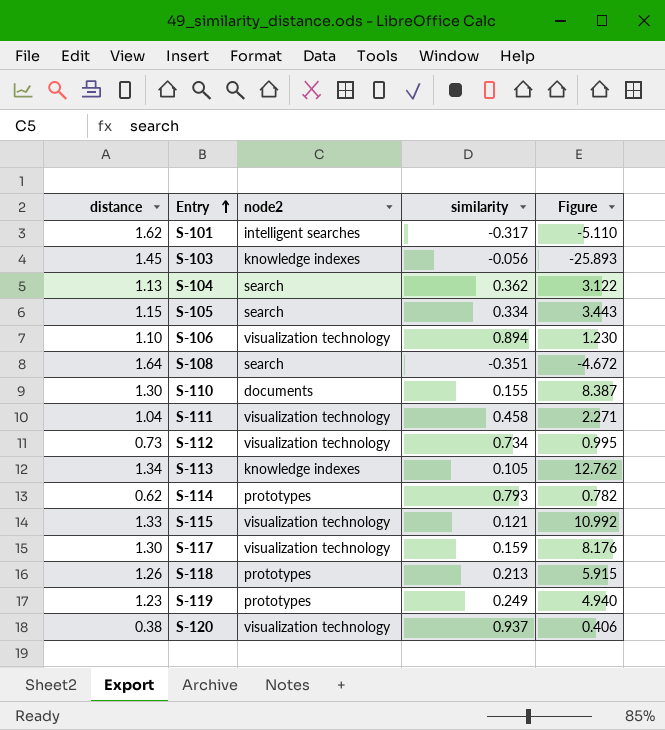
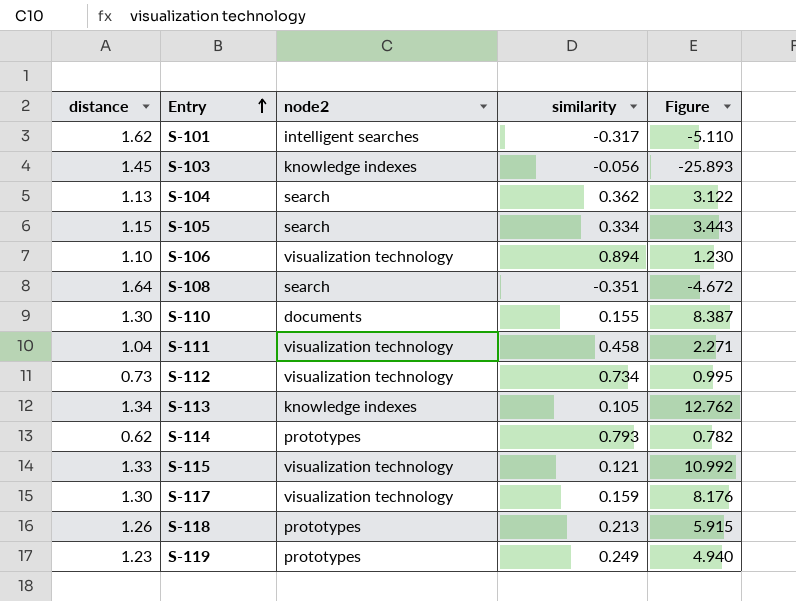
row S-120: 0.38 | visualization technology | 0.937 | 0.406 -> none

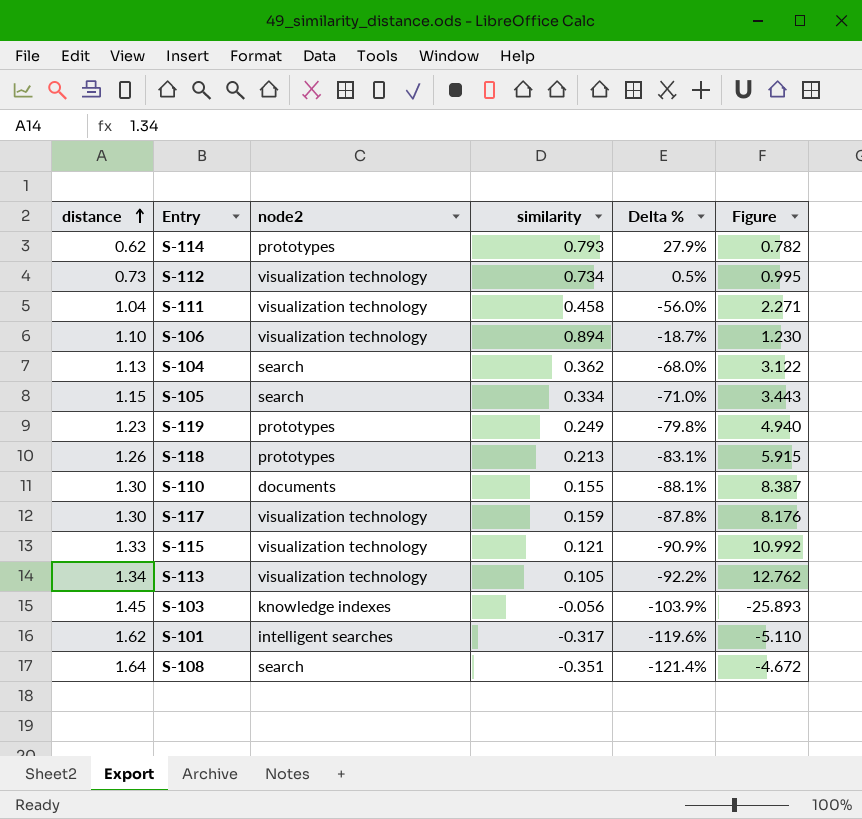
row order: Entry ascending -> distance ascending
column Delta % | formula: none -> ([similarity] - [distance]) / [distance]
S-113 | node2: knowledge indexes -> visualization technology

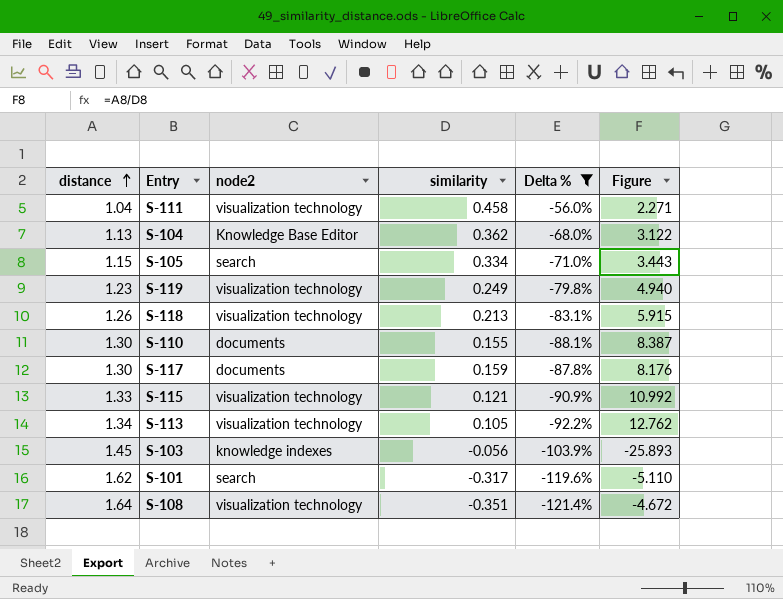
filter: none -> Delta % <= -56.0%
S-104 | node2: search -> Knowledge Base Editor
S-119 | node2: prototypes -> visualization technology
S-118 | node2: prototypes -> visualization technology
S-117 | node2: visualization technology -> documents
S-101 | node2: intelligent searches -> search
S-108 | node2: search -> visualization technology

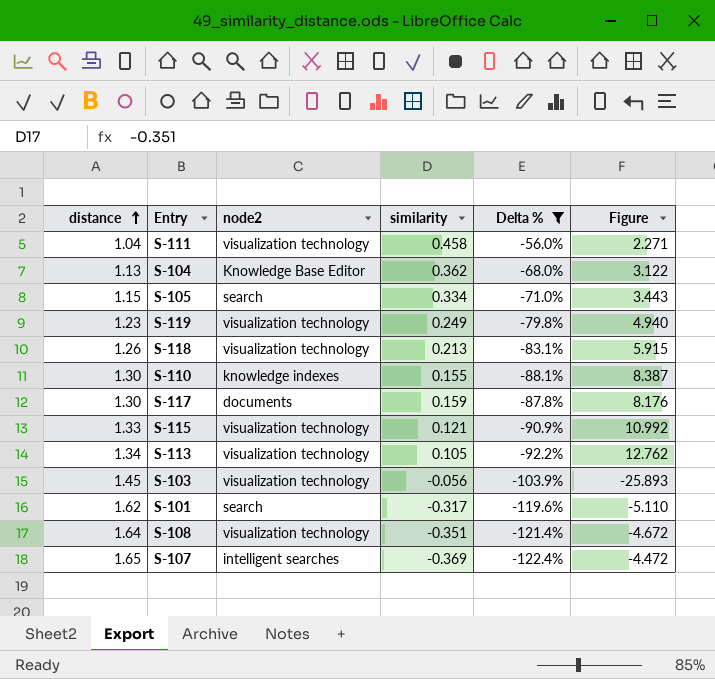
S-110 | node2: documents -> knowledge indexes
S-103 | node2: knowledge indexes -> visualization technology
row S-107: none -> 1.65 | intelligent searches | -0.369 | -122.4% | -4.472

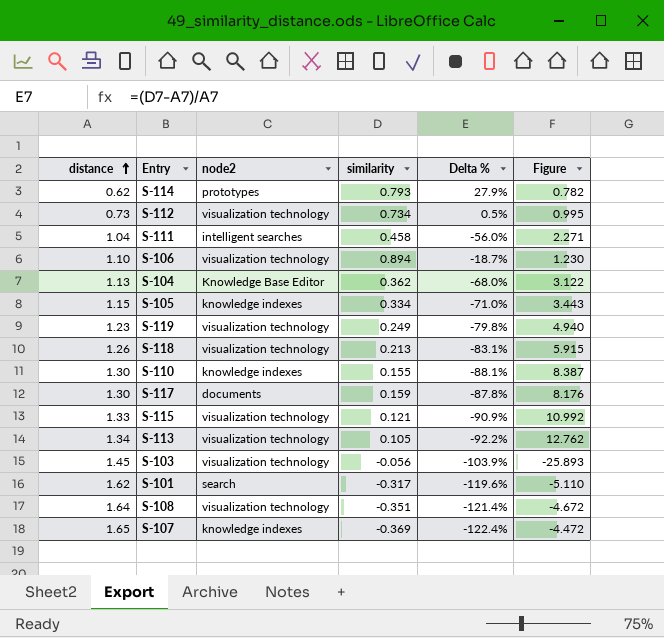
filter: Delta % <= -56.0% -> none
S-111 | node2: visualization technology -> intelligent searches
S-105 | node2: search -> knowledge indexes
S-107 | node2: intelligent searches -> knowledge indexes

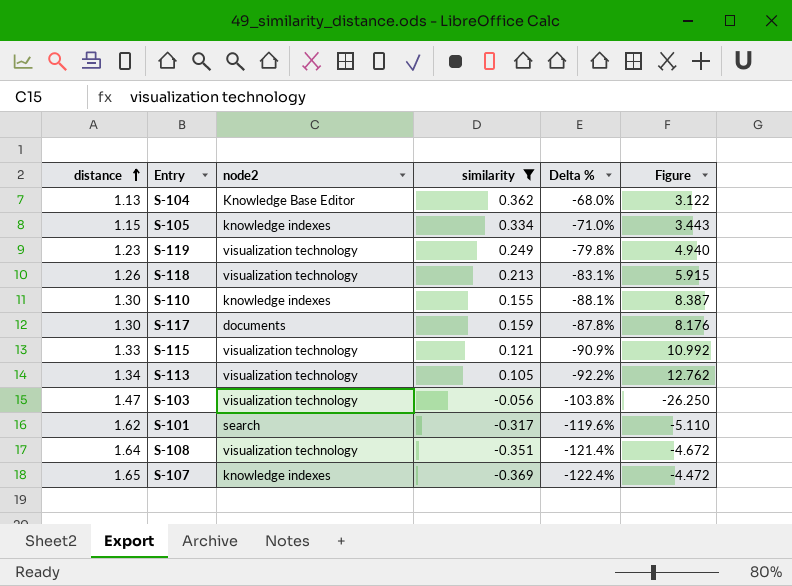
filter: none -> similarity <= 0.362
S-103 | distance: 1.45 -> 1.47
S-103 | Delta %: -103.9% -> -103.8%
S-103 | Figure: -25.893 -> -26.250

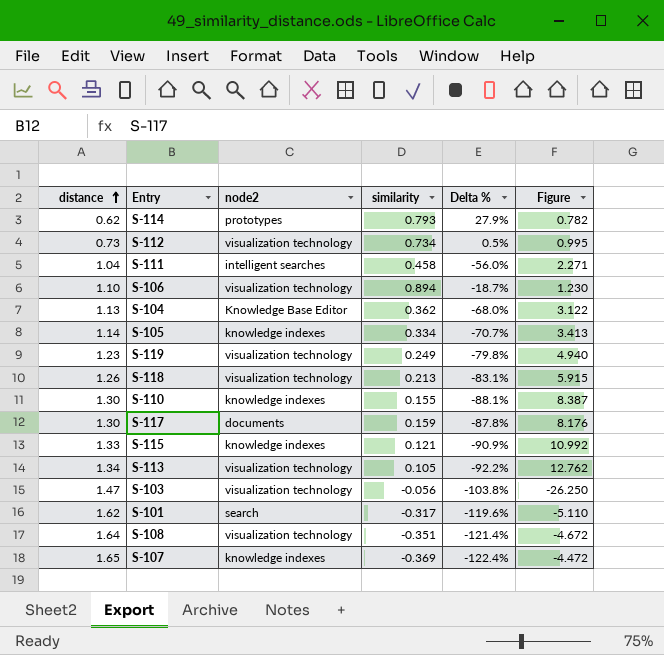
filter: similarity <= 0.362 -> none
S-105 | distance: 1.15 -> 1.14
S-105 | Delta %: -71.0% -> -70.7%
S-105 | Figure: 3.443 -> 3.413
S-115 | node2: visualization technology -> knowledge indexes

